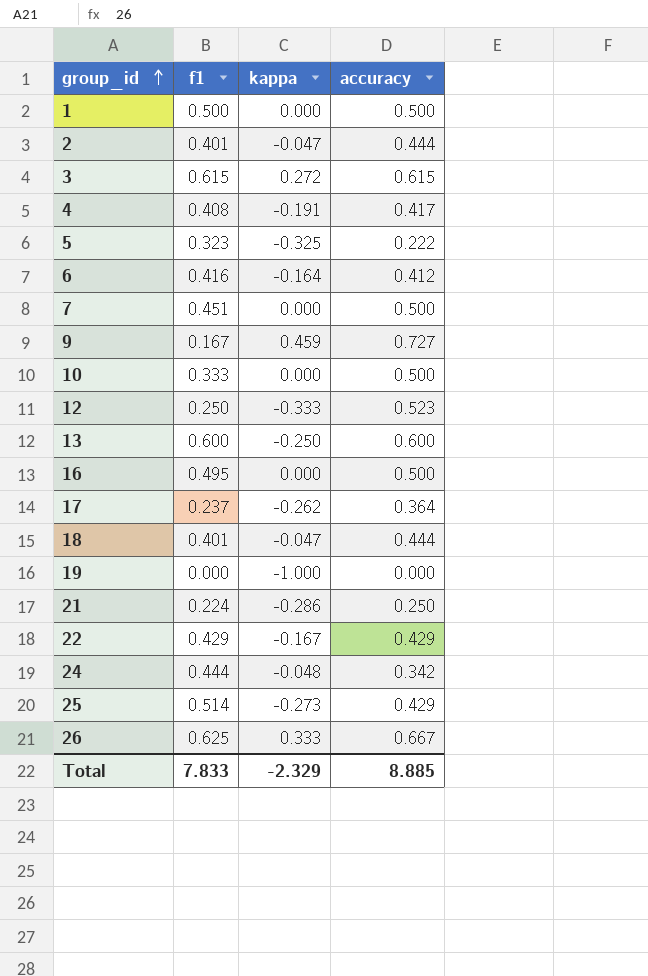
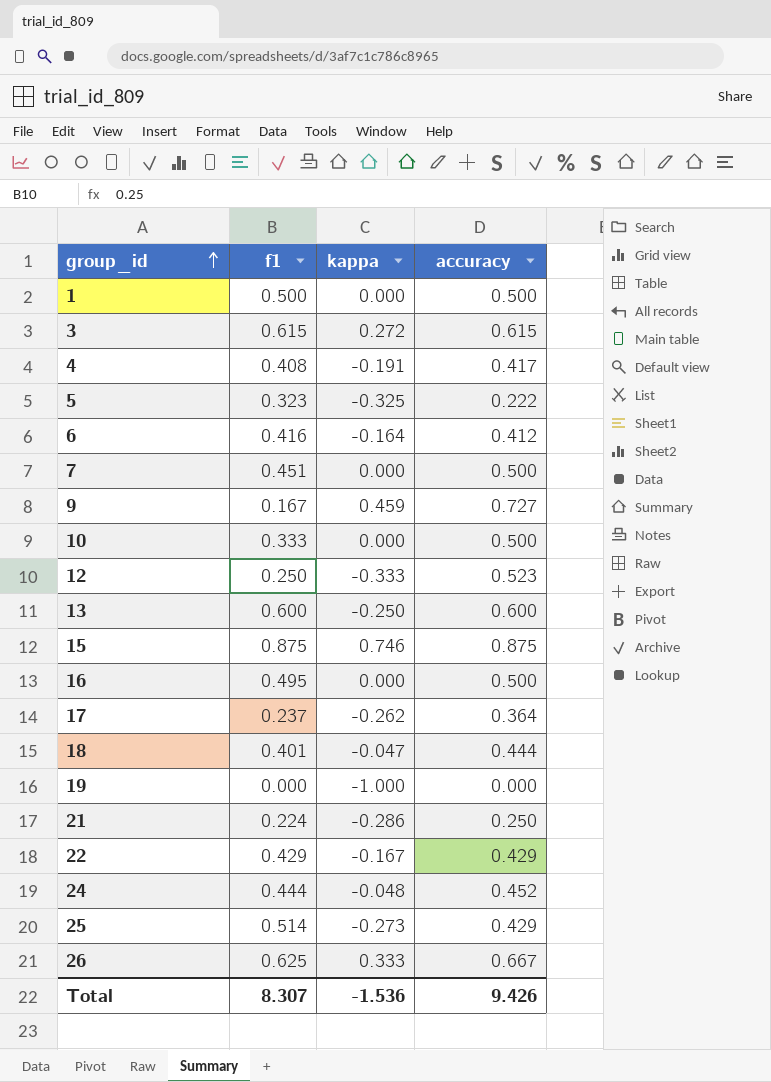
row 2: 0.401 | -0.047 | 0.444 -> none
row 15: none -> 0.875 | 0.746 | 0.875
24 | accuracy: 0.342 -> 0.452
Total | f1: 7.833 -> 8.307
Total | kappa: -2.329 -> -1.536
Total | accuracy: 8.885 -> 9.426

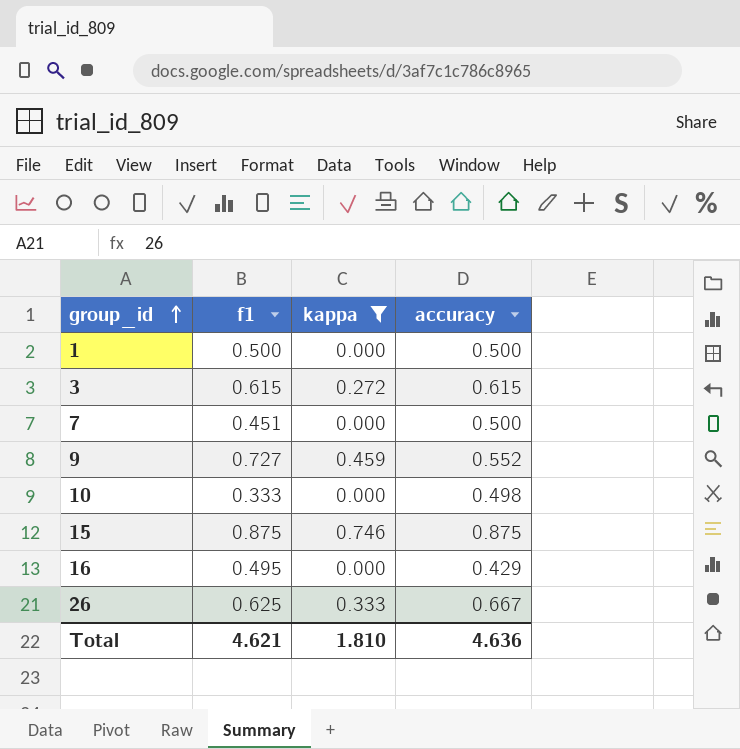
filter: none -> kappa >= 0.000
9 | f1: 0.167 -> 0.727
9 | accuracy: 0.727 -> 0.552
10 | accuracy: 0.500 -> 0.498
16 | accuracy: 0.500 -> 0.429
Total | f1: 8.307 -> 4.621
Total | kappa: -1.536 -> 1.810
Total | accuracy: 9.426 -> 4.636

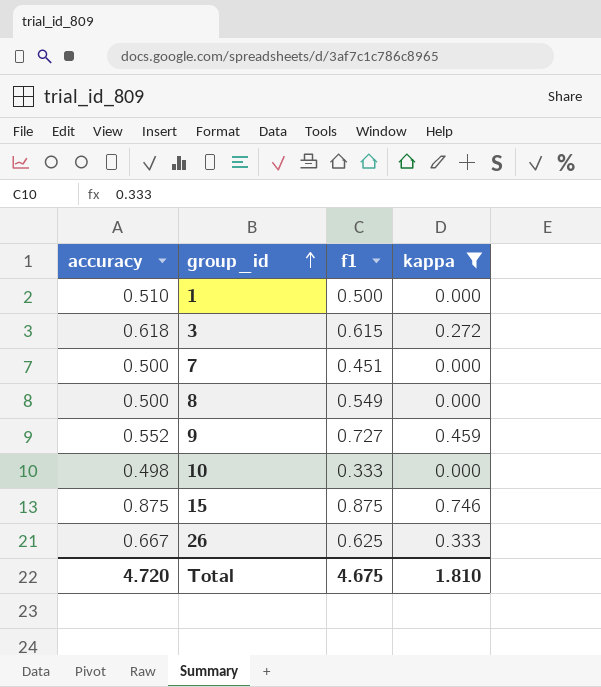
column accuracy | position: 4 -> 1
row 16: 0.495 | 0.000 | 0.429 -> none
1 | accuracy: 0.500 -> 0.510
3 | accuracy: 0.615 -> 0.618
row 8: none -> 0.500 | 0.549 | 0.000
Total | accuracy: 4.636 -> 4.720
Total | f1: 4.621 -> 4.675

